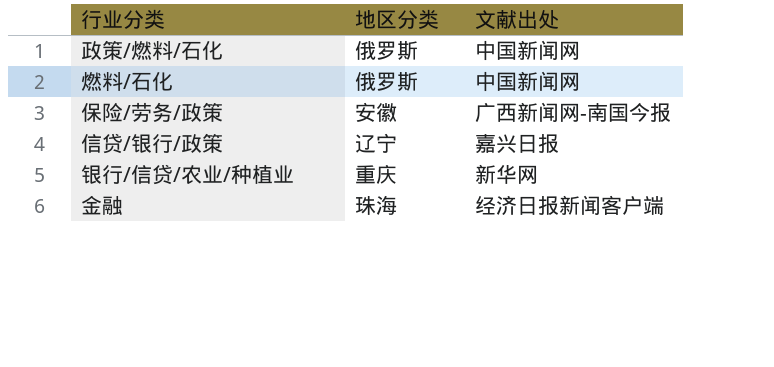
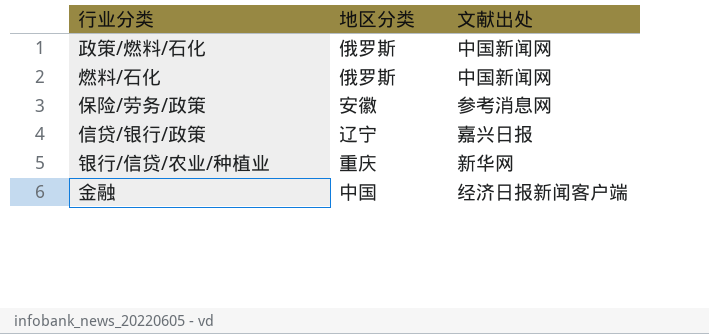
保险/劳务/政策 | 文献出处: 广西新闻网-南国今报 -> 参考消息网
金融 | 地区分类: 珠海 -> 中国

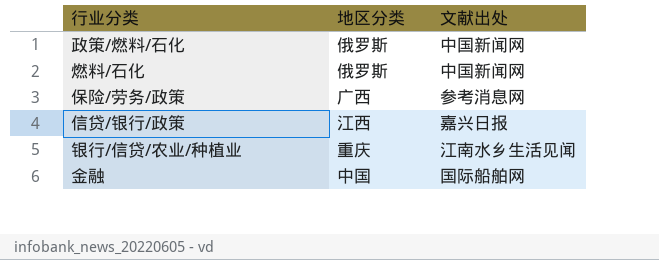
保险/劳务/政策 | 地区分类: 安徽 -> 广西
信贷/银行/政策 | 地区分类: 辽宁 -> 江西
银行/信贷/农业/种植业 | 文献出处: 新华网 -> 江南水乡生活见闻
金融 | 文献出处: 经济日报新闻客户端 -> 国际船舶网

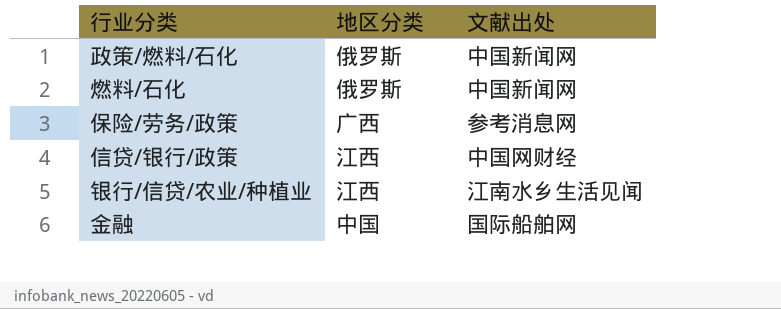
信贷/银行/政策 | 文献出处: 嘉兴日报 -> 中国网财经
银行/信贷/农业/种植业 | 地区分类: 重庆 -> 江西

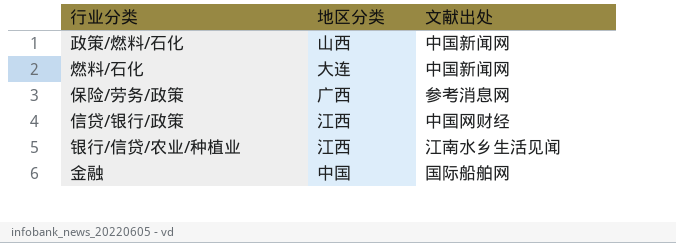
政策/燃料/石化 | 地区分类: 俄罗斯 -> 山西
燃料/石化 | 地区分类: 俄罗斯 -> 大连

